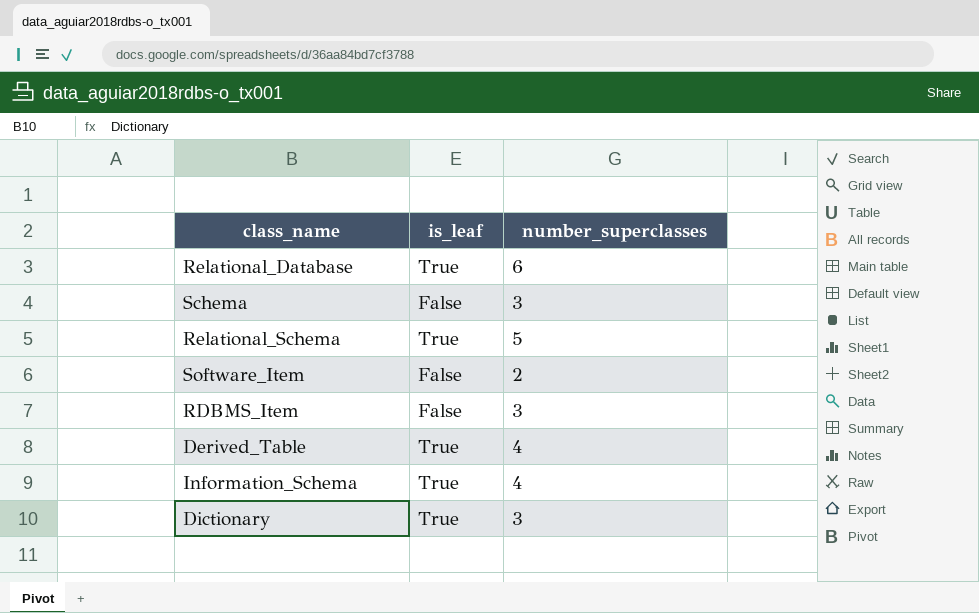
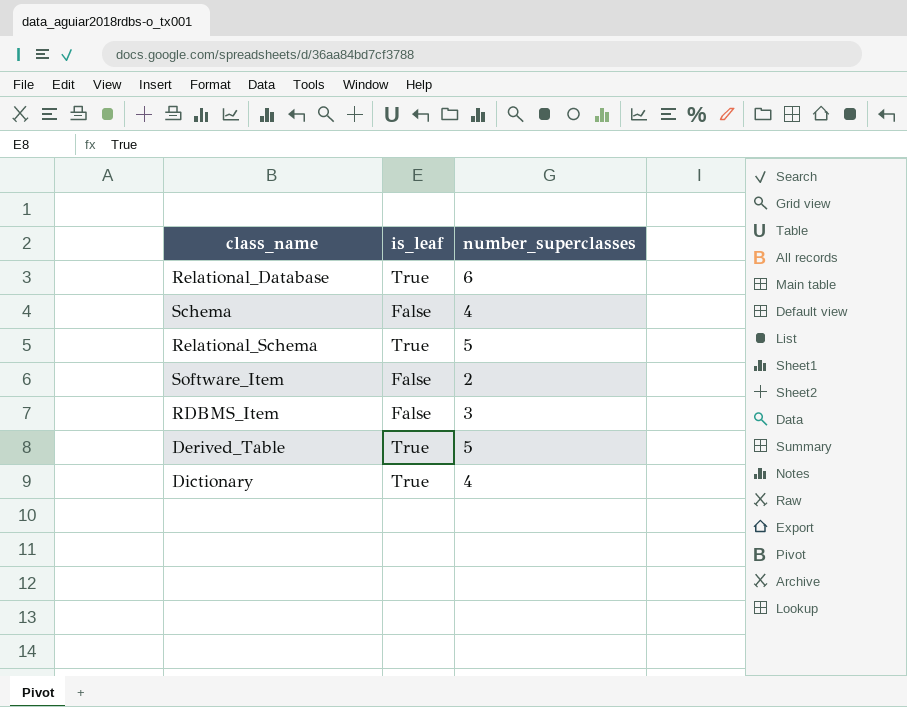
row Information_Schema: True | 4 -> none
Schema | number_superclasses: 3 -> 4
Derived_Table | number_superclasses: 4 -> 5
Dictionary | number_superclasses: 3 -> 4

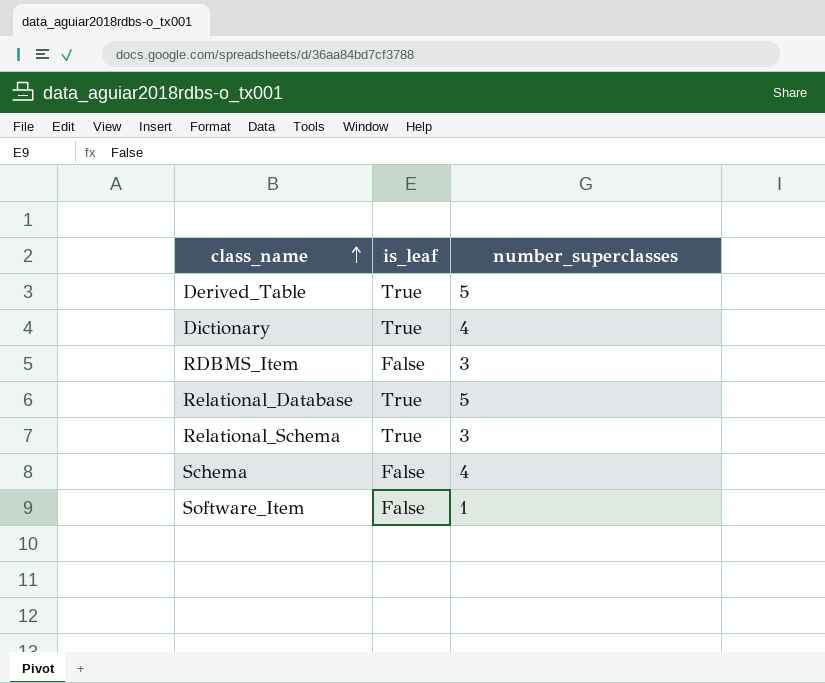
row order: none -> class_name ascending
Relational_Database | number_superclasses: 6 -> 5
Relational_Schema | number_superclasses: 5 -> 3
Software_Item | number_superclasses: 2 -> 1

